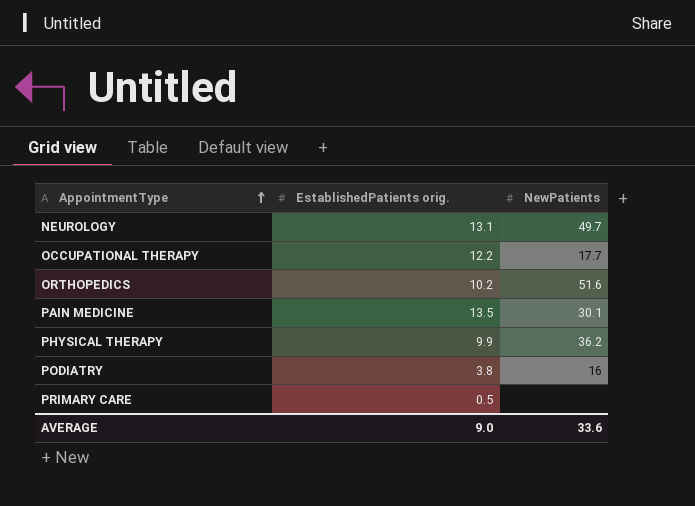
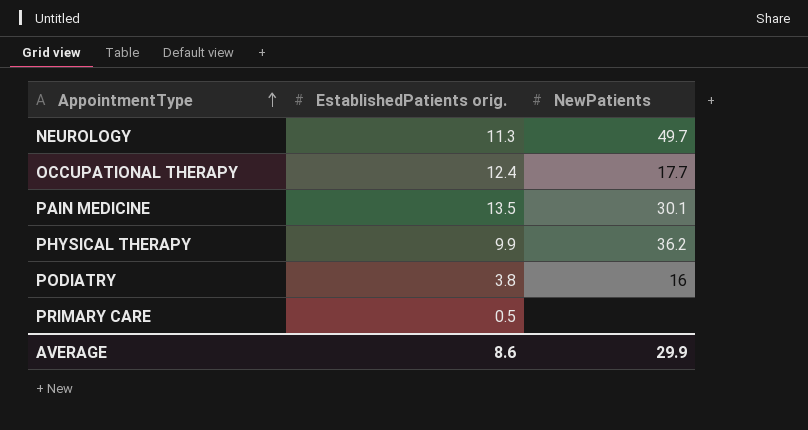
row ORTHOPEDICS: 10.2 | 51.6 -> none
NEUROLOGY | EstablishedPatients orig.: 13.1 -> 11.3
OCCUPATIONAL THERAPY | EstablishedPatients orig.: 12.2 -> 12.4
AVERAGE | EstablishedPatients orig.: 9.0 -> 8.6
AVERAGE | NewPatients: 33.6 -> 29.9

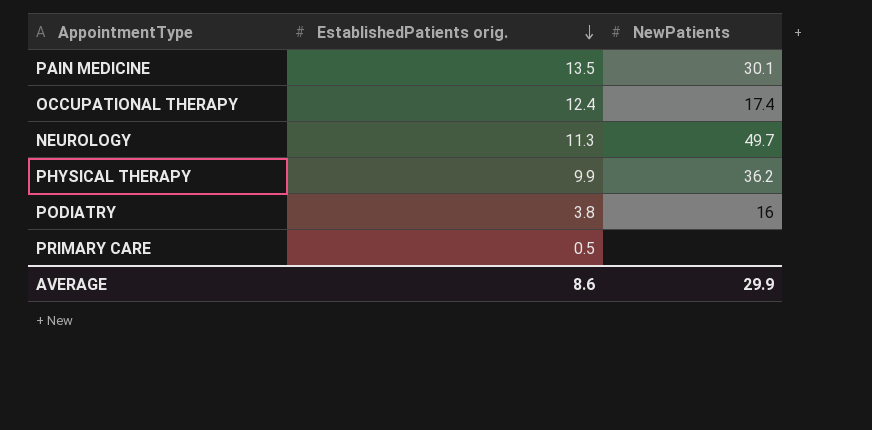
row order: AppointmentType ascending -> EstablishedPatients orig. descending
OCCUPATIONAL THERAPY | NewPatients: 17.7 -> 17.4

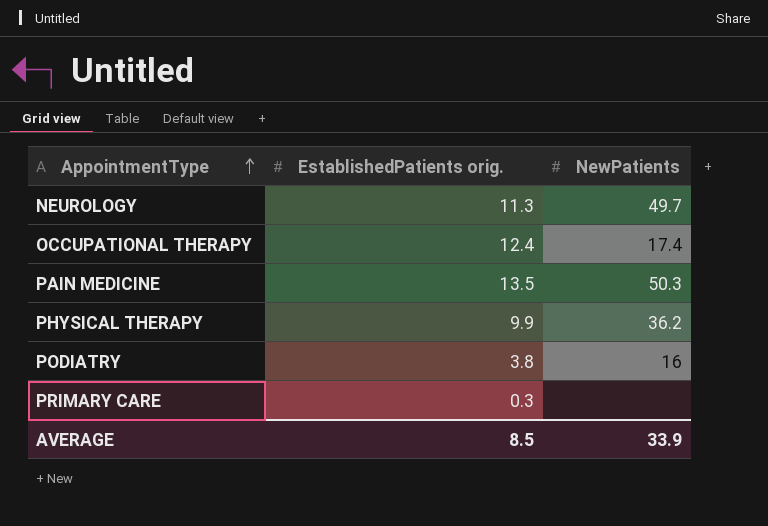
row order: EstablishedPatients orig. descending -> AppointmentType ascending
PAIN MEDICINE | NewPatients: 30.1 -> 50.3
PRIMARY CARE | EstablishedPatients orig.: 0.5 -> 0.3
AVERAGE | EstablishedPatients orig.: 8.6 -> 8.5
AVERAGE | NewPatients: 29.9 -> 33.9

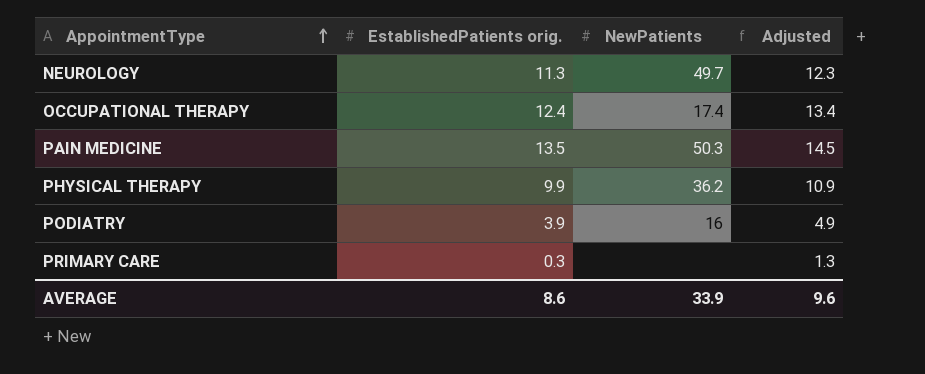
column Adjusted | formula: none -> [EstablishedPatients orig.] + 1
PODIATRY | EstablishedPatients orig.: 3.8 -> 3.9
AVERAGE | EstablishedPatients orig.: 8.5 -> 8.6

